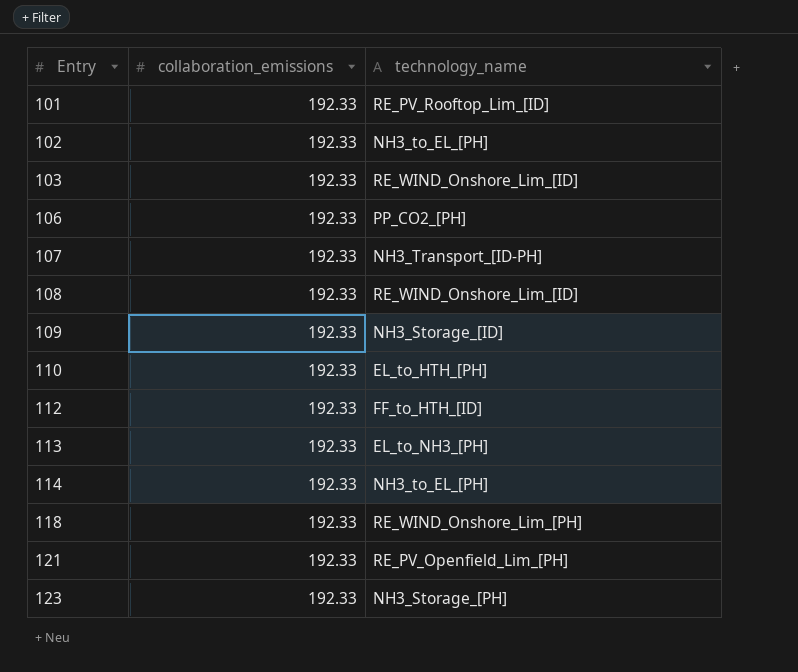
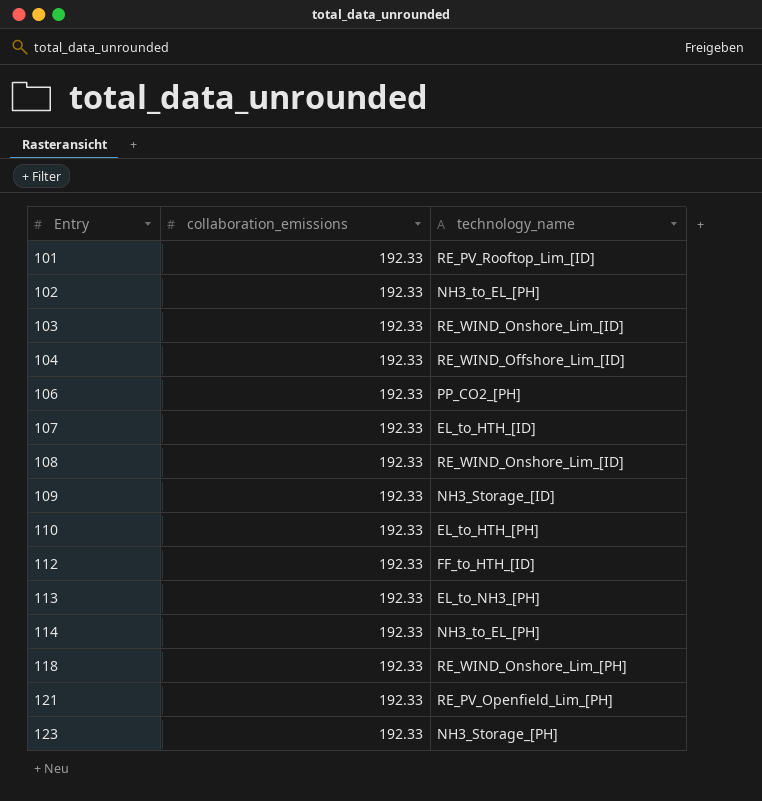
row 104: none -> 192.33 | RE_WIND_Offshore_Lim_[ID]
107 | technology_name: NH3_Transport_[ID-PH] -> EL_to_HTH_[ID]

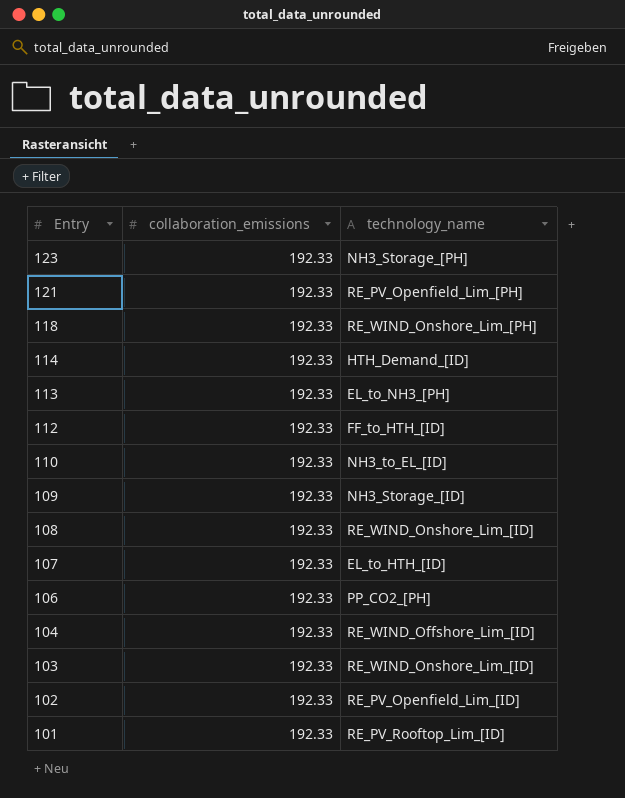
row order: Entry ascending -> Entry descending
114 | technology_name: NH3_to_EL_[PH] -> HTH_Demand_[ID]
110 | technology_name: EL_to_HTH_[PH] -> NH3_to_EL_[ID]
102 | technology_name: NH3_to_EL_[PH] -> RE_PV_Openfield_Lim_[ID]

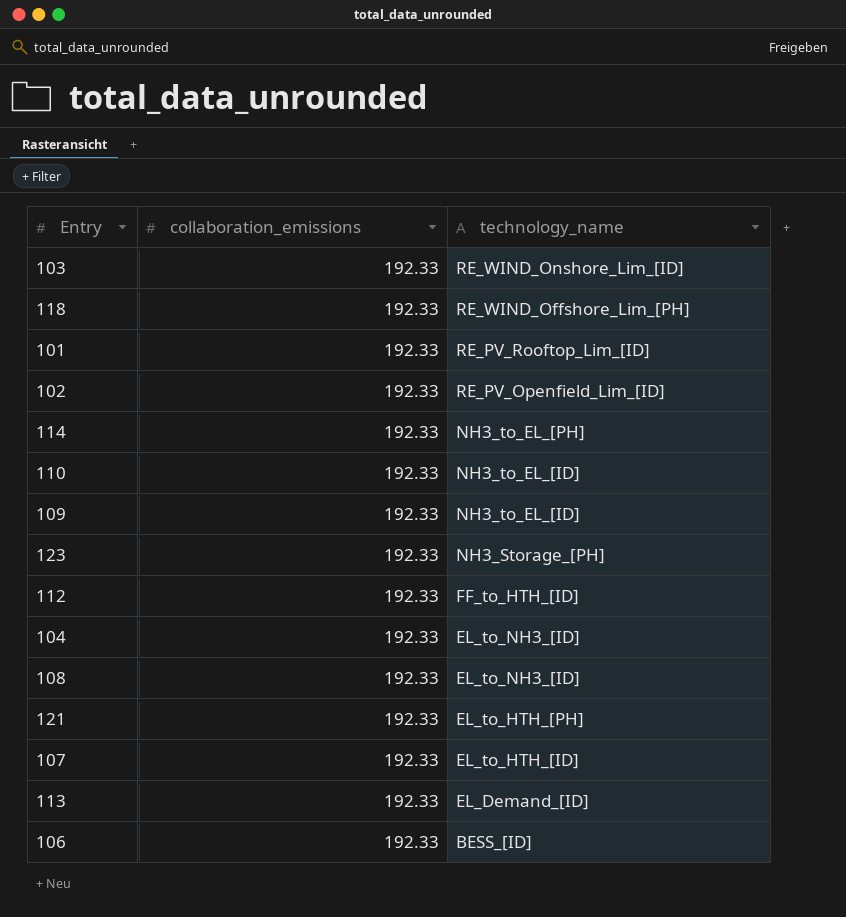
row order: Entry descending -> technology_name descending
118 | technology_name: RE_WIND_Onshore_Lim_[PH] -> RE_WIND_Offshore_Lim_[PH]
114 | technology_name: HTH_Demand_[ID] -> NH3_to_EL_[PH]
109 | technology_name: NH3_Storage_[ID] -> NH3_to_EL_[ID]
104 | technology_name: RE_WIND_Offshore_Lim_[ID] -> EL_to_NH3_[ID]
108 | technology_name: RE_WIND_Onshore_Lim_[ID] -> EL_to_NH3_[ID]
121 | technology_name: RE_PV_Openfield_Lim_[PH] -> EL_to_HTH_[PH]
113 | technology_name: EL_to_NH3_[PH] -> EL_Demand_[ID]
106 | technology_name: PP_CO2_[PH] -> BESS_[ID]

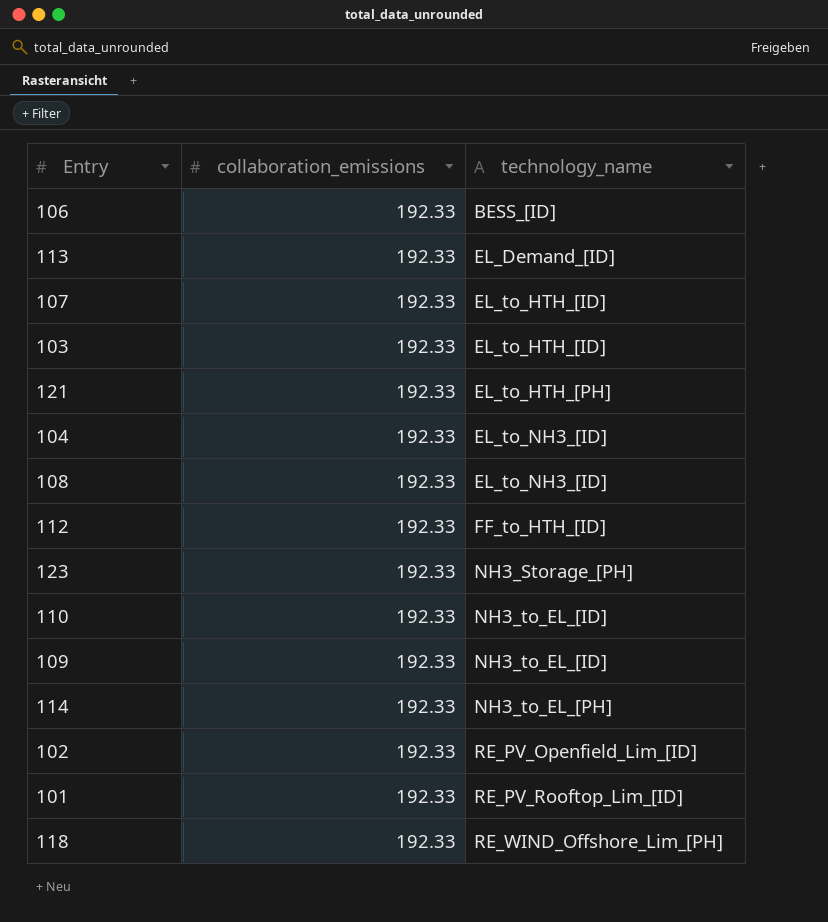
row order: technology_name descending -> technology_name ascending
103 | technology_name: RE_WIND_Onshore_Lim_[ID] -> EL_to_HTH_[ID]

